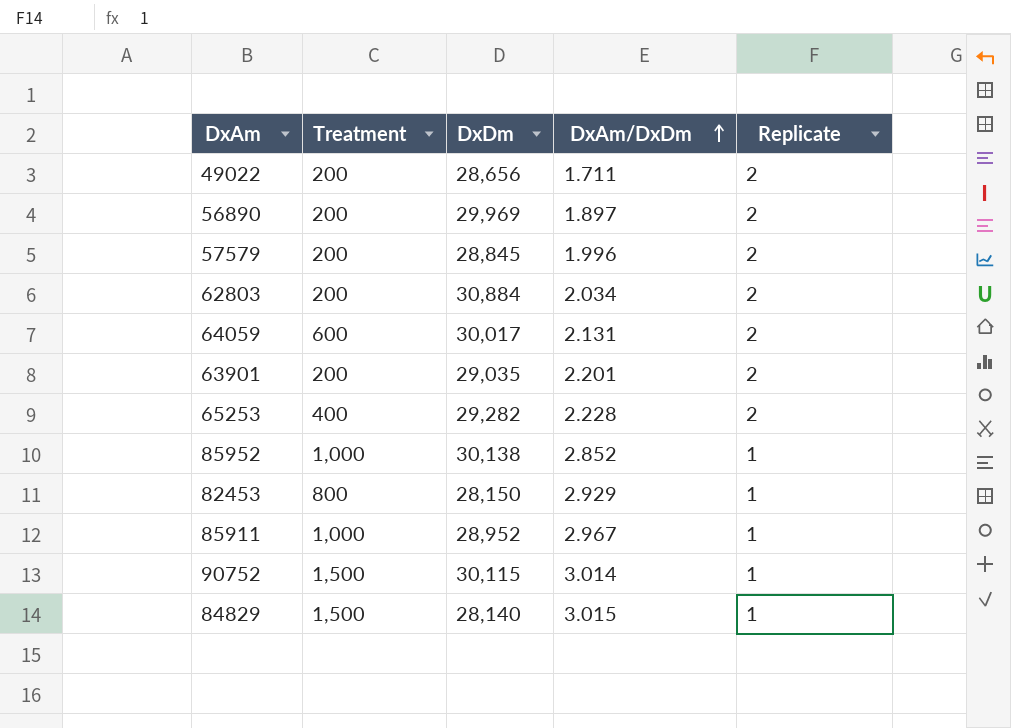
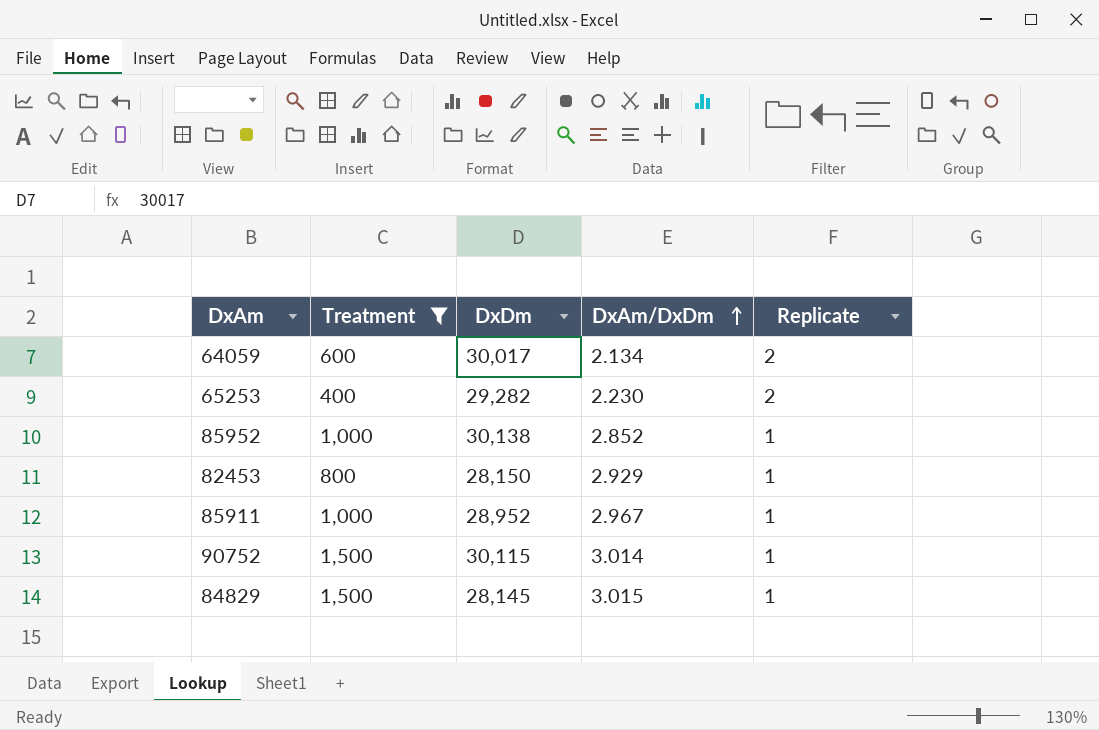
filter: none -> Treatment != 200
64059 | DxAm/DxDm: 2.131 -> 2.134
65253 | DxAm/DxDm: 2.228 -> 2.230
84829 | DxDm: 28,140 -> 28,145

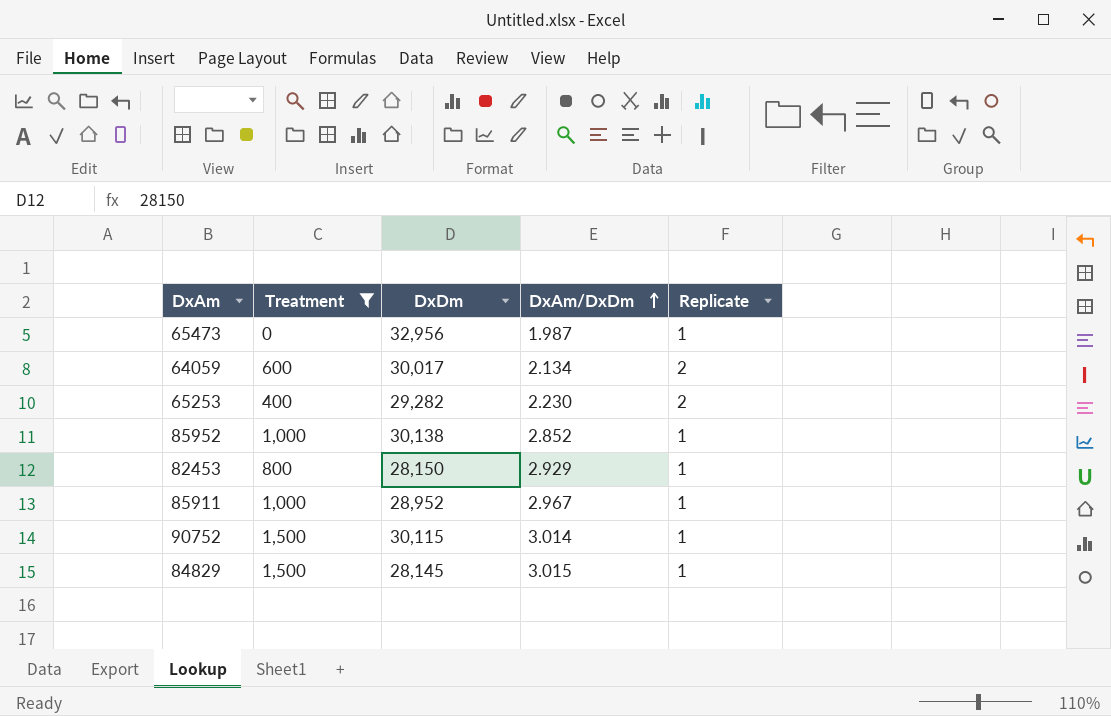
row 65473: none -> 0 | 32,956 | 1.987 | 1

